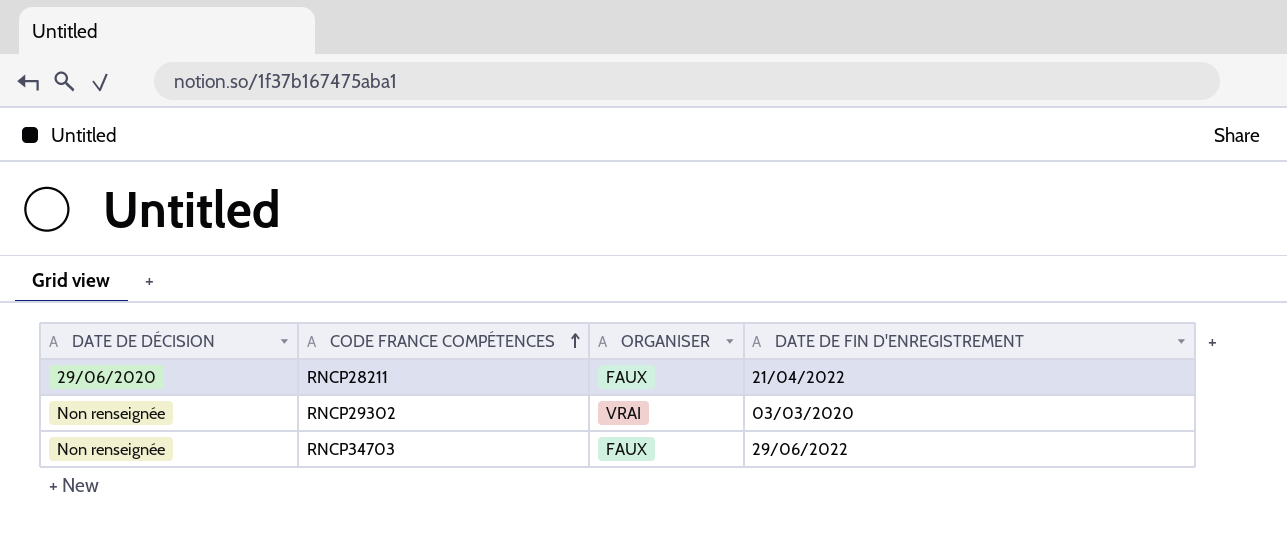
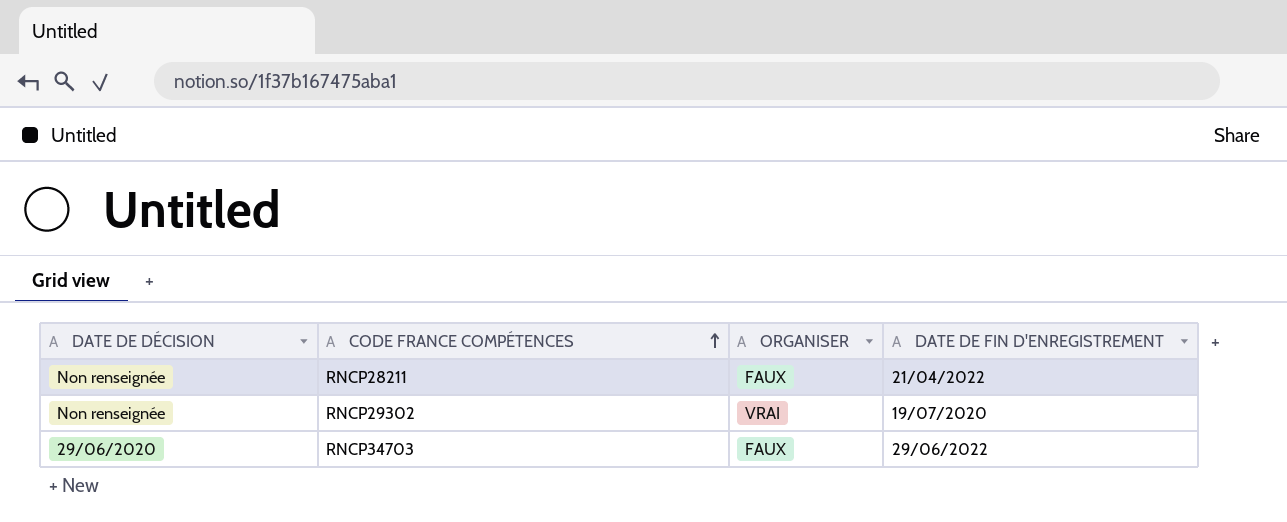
RNCP28211 | DATE DE DÉCISION: 29/06/2020 -> Non renseignée
RNCP29302 | DATE DE FIN D'ENREGISTREMENT: 03/03/2020 -> 19/07/2020
RNCP34703 | DATE DE DÉCISION: Non renseignée -> 29/06/2020

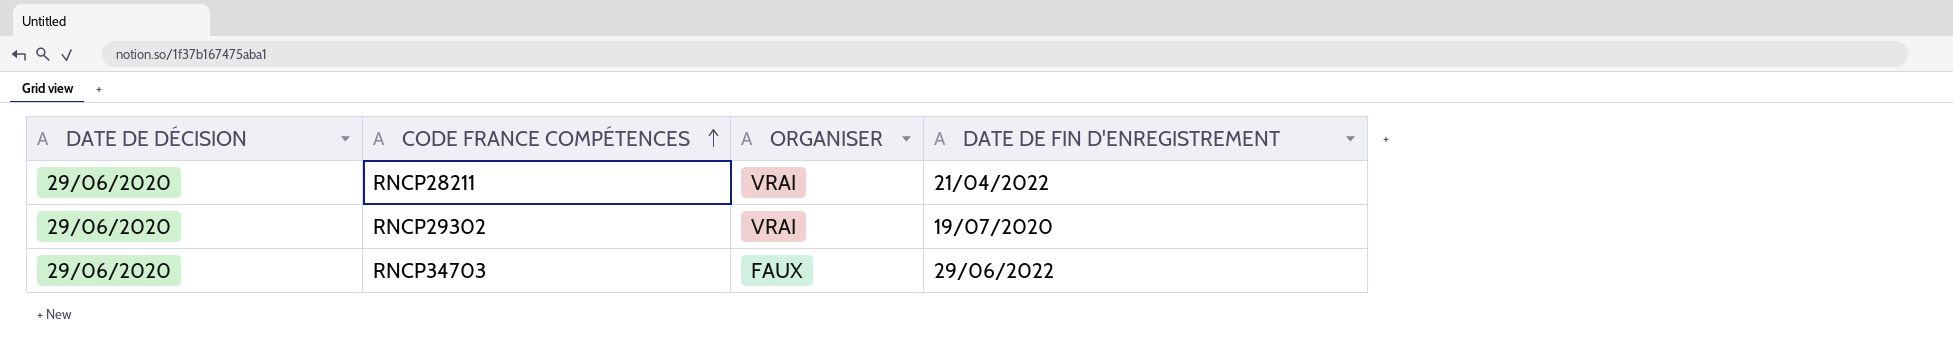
RNCP28211 | DATE DE DÉCISION: Non renseignée -> 29/06/2020
RNCP28211 | ORGANISER: FAUX -> VRAI
RNCP29302 | DATE DE DÉCISION: Non renseignée -> 29/06/2020

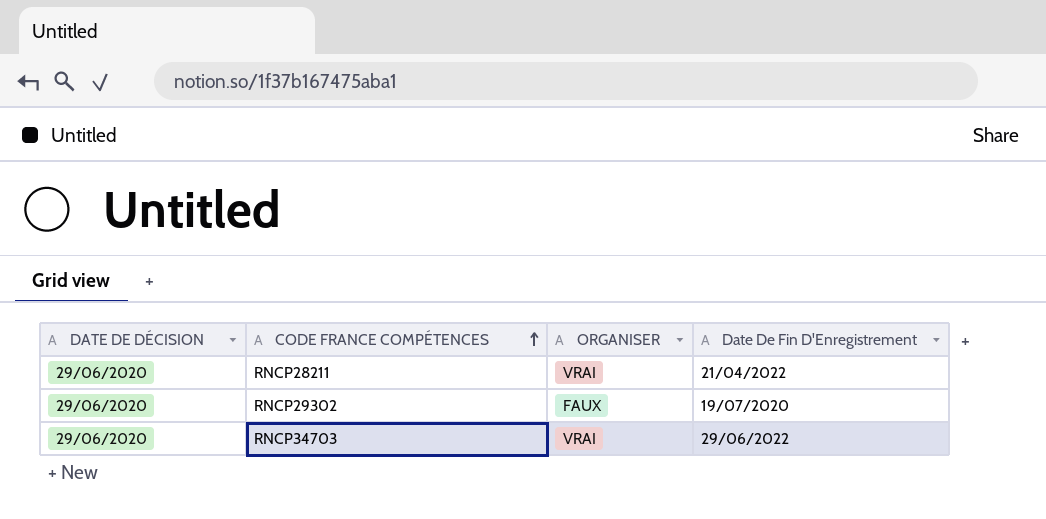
column name: DATE DE FIN D'ENREGISTREMENT -> Date De Fin D'Enregistrement
RNCP29302 | ORGANISER: VRAI -> FAUX
RNCP34703 | ORGANISER: FAUX -> VRAI

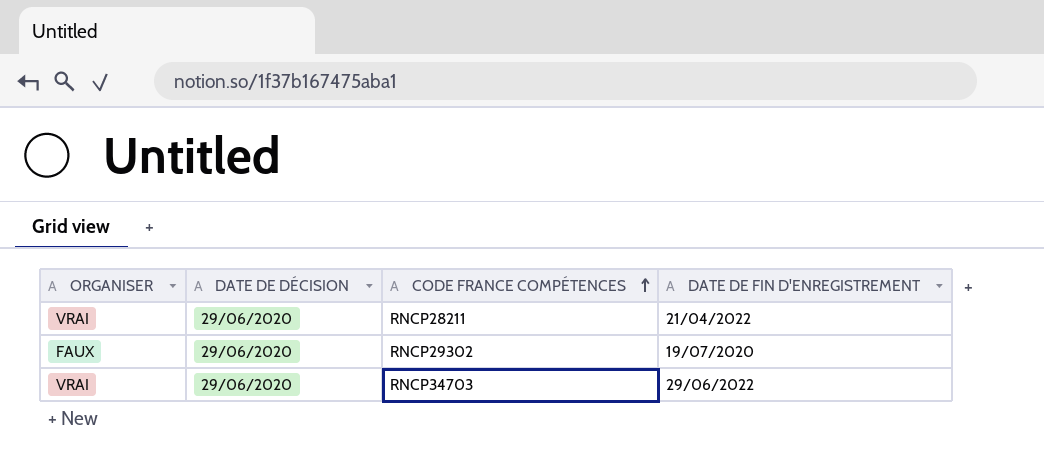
column ORGANISER | position: 3 -> 1
column name: Date De Fin D'Enregistrement -> DATE DE FIN D'ENREGISTREMENT

